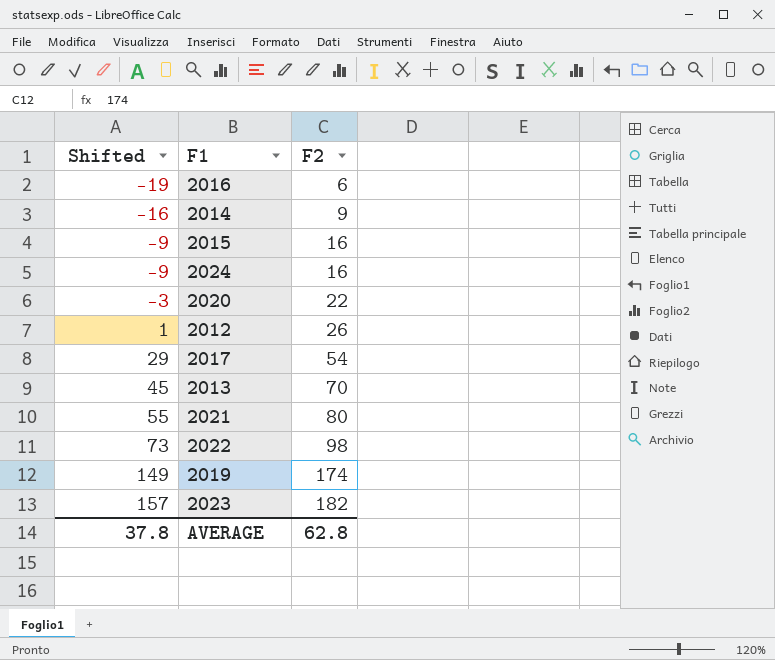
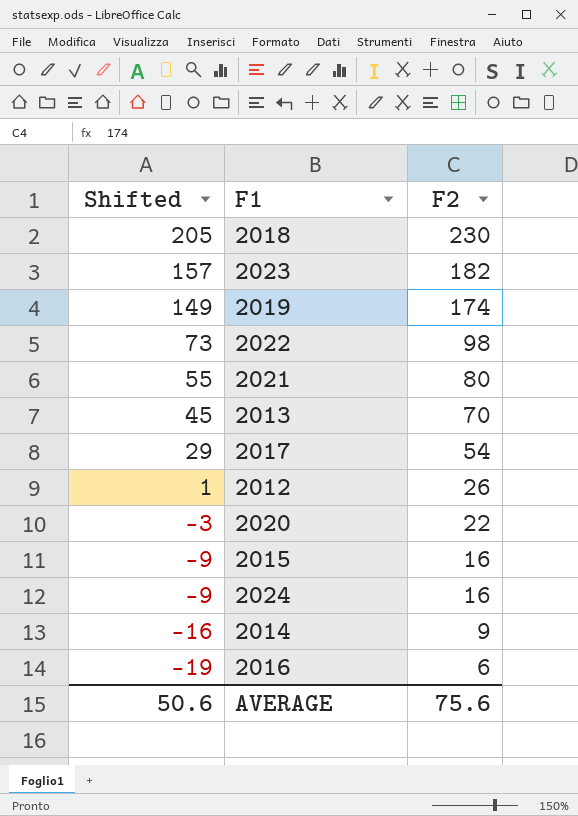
row order: Shifted ascending -> Shifted descending
row 2018: none -> 205 | 230
AVERAGE | Shifted: 37.8 -> 50.6
AVERAGE | F2: 62.8 -> 75.6

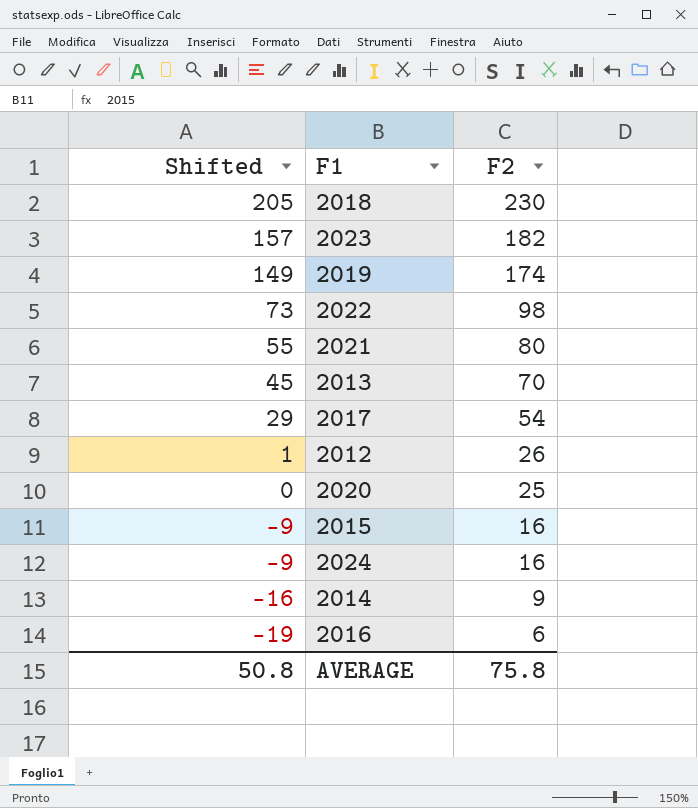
2020 | Shifted: -3 -> 0
2020 | F2: 22 -> 25
AVERAGE | Shifted: 50.6 -> 50.8
AVERAGE | F2: 75.6 -> 75.8

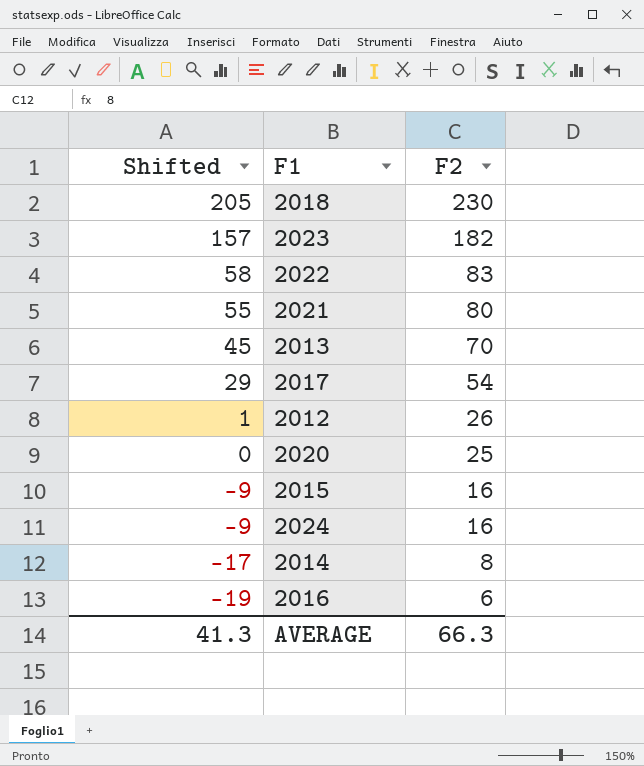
row 2019: 149 | 174 -> none
2022 | Shifted: 73 -> 58
2022 | F2: 98 -> 83
2014 | Shifted: -16 -> -17
2014 | F2: 9 -> 8
AVERAGE | Shifted: 50.8 -> 41.3
AVERAGE | F2: 75.8 -> 66.3

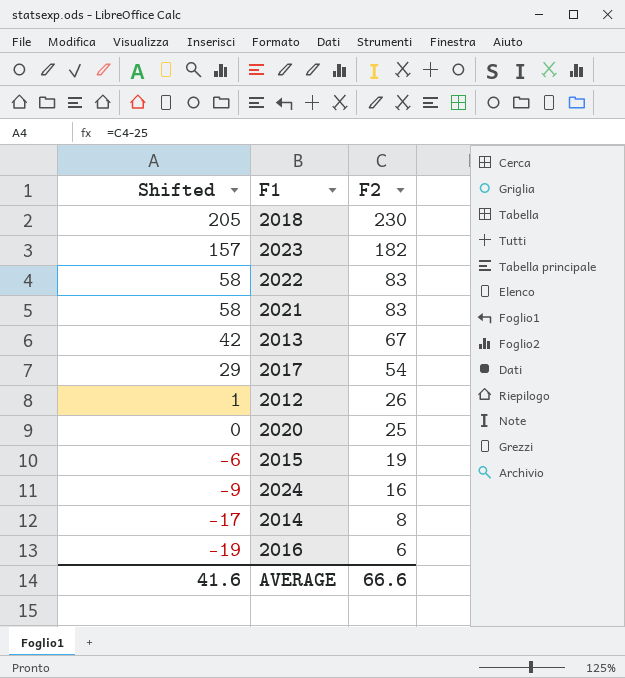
2021 | Shifted: 55 -> 58
2021 | F2: 80 -> 83
2013 | Shifted: 45 -> 42
2013 | F2: 70 -> 67
2015 | Shifted: -9 -> -6
2015 | F2: 16 -> 19
AVERAGE | Shifted: 41.3 -> 41.6
AVERAGE | F2: 66.3 -> 66.6

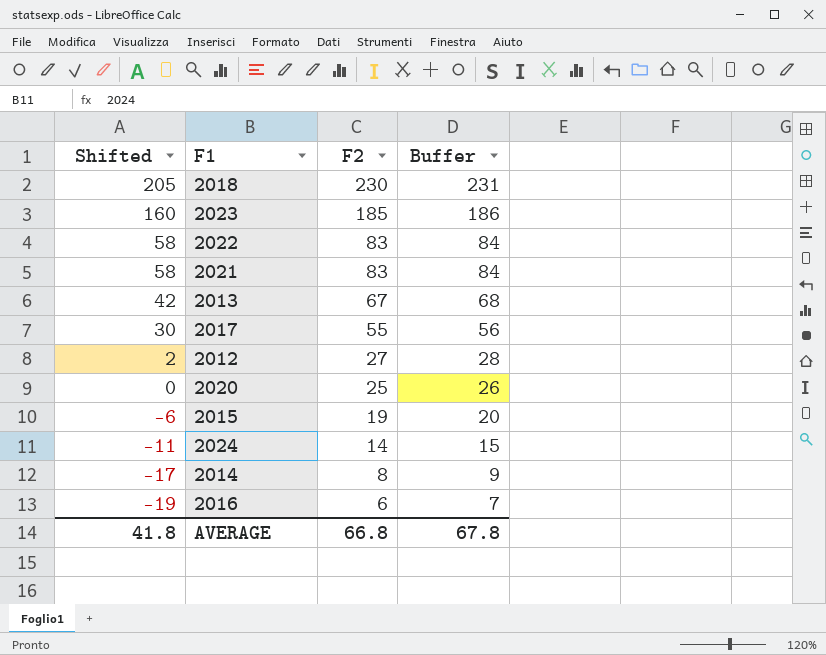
column Buffer | formula: none -> [F2] + 1
2023 | Shifted: 157 -> 160
2023 | F2: 182 -> 185
2017 | Shifted: 29 -> 30
2017 | F2: 54 -> 55
2012 | Shifted: 1 -> 2
2012 | F2: 26 -> 27
2024 | Shifted: -9 -> -11
2024 | F2: 16 -> 14
AVERAGE | Shifted: 41.6 -> 41.8
AVERAGE | F2: 66.6 -> 66.8

